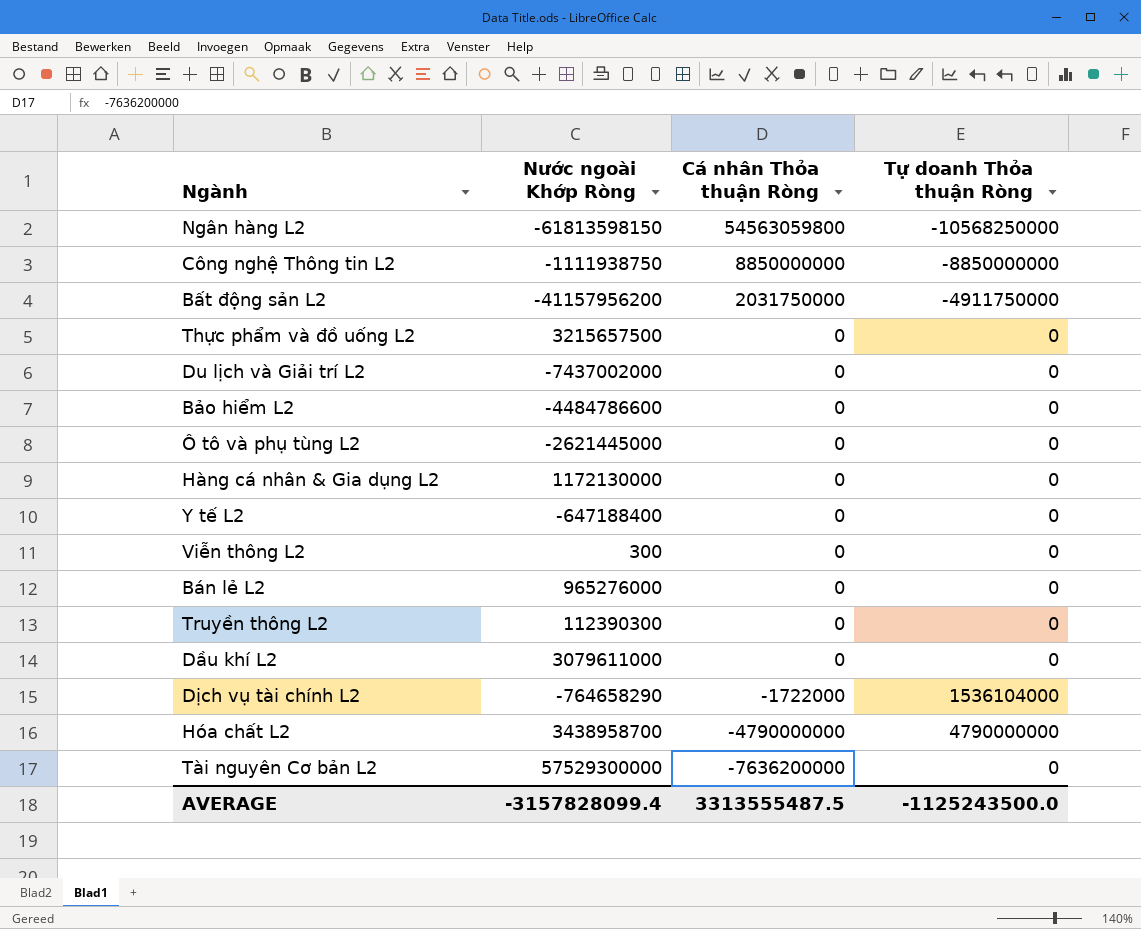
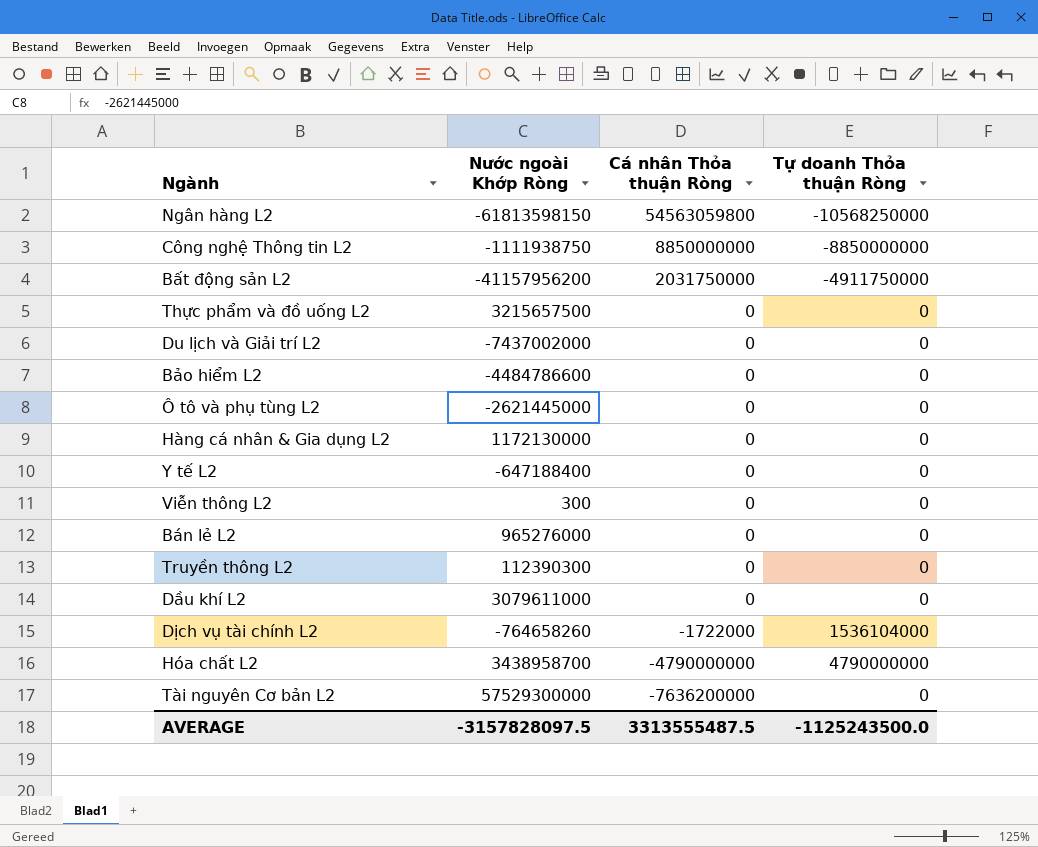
Dịch vụ tài chính L2 | Nước ngoài Khớp Ròng: -764658290 -> -764658260
AVERAGE | Nước ngoài Khớp Ròng: -3157828099.4 -> -3157828097.5

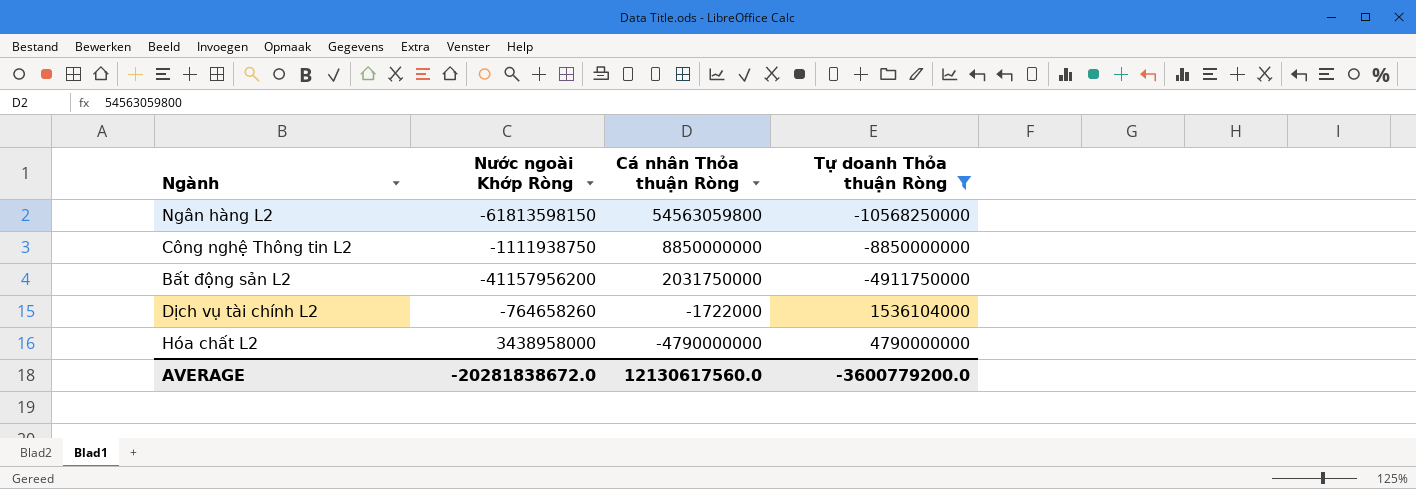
filter: none -> Tự doanh Thỏa thuận Ròng != 0
Hóa chất L2 | Nước ngoài Khớp Ròng: 3438958700 -> 3438958000
AVERAGE | Nước ngoài Khớp Ròng: -3157828097.5 -> -20281838672.0
AVERAGE | Cá nhân Thỏa thuận Ròng: 3313555487.5 -> 12130617560.0
AVERAGE | Tự doanh Thỏa thuận Ròng: -1125243500.0 -> -3600779200.0

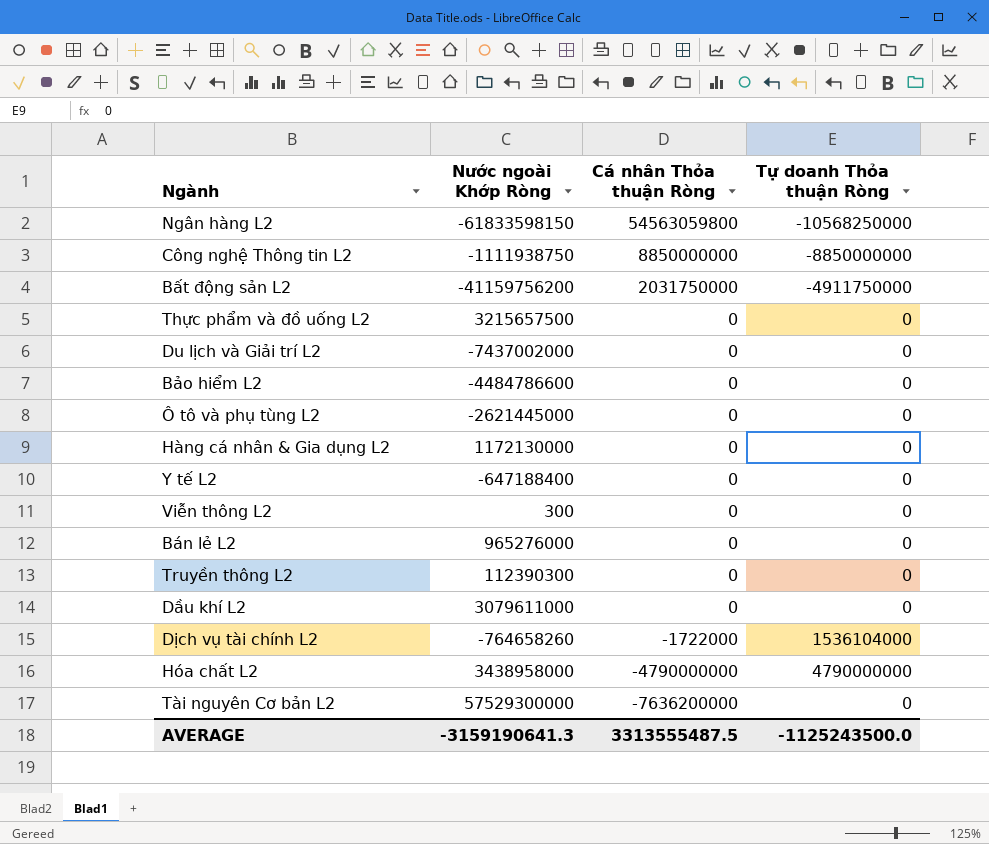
filter: Tự doanh Thỏa thuận Ròng != 0 -> none
Ngân hàng L2 | Nước ngoài Khớp Ròng: -61813598150 -> -61833598150
Bất động sản L2 | Nước ngoài Khớp Ròng: -41157956200 -> -41159756200
AVERAGE | Nước ngoài Khớp Ròng: -20281838672.0 -> -3159190641.3
AVERAGE | Cá nhân Thỏa thuận Ròng: 12130617560.0 -> 3313555487.5
AVERAGE | Tự doanh Thỏa thuận Ròng: -3600779200.0 -> -1125243500.0

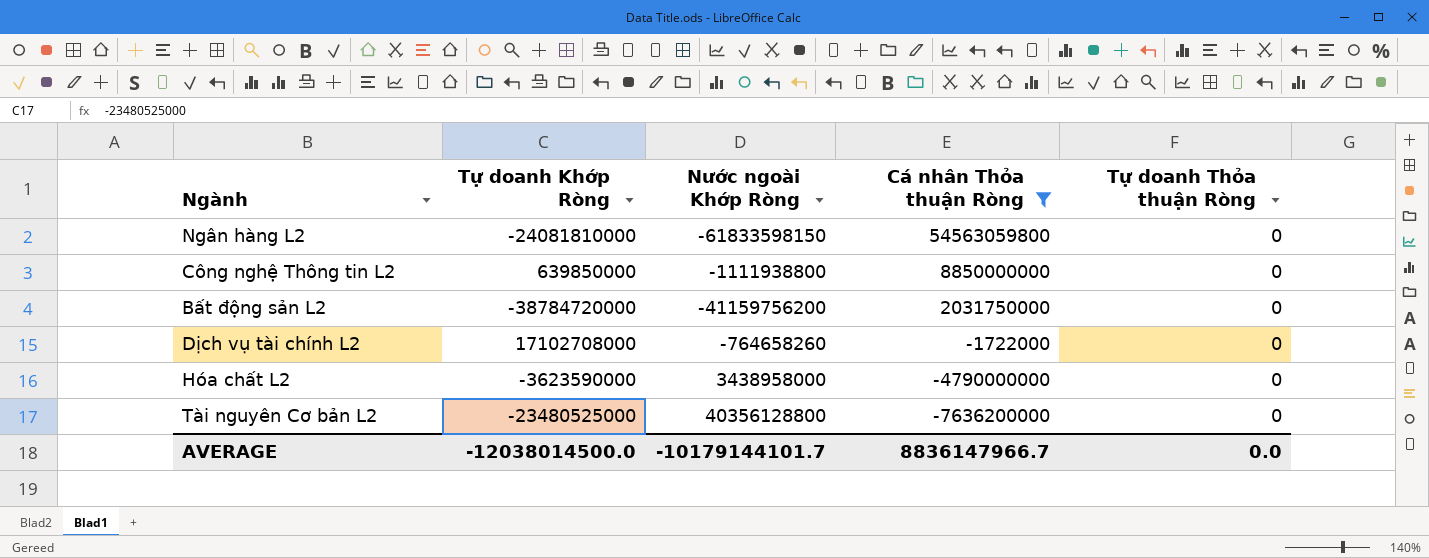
filter: none -> Cá nhân Thỏa thuận Ròng != 0
column Tự doanh Khớp Ròng | position: none -> 2
Ngân hàng L2 | Tự doanh Thỏa thuận Ròng: -10568250000 -> 0
Công nghệ Thông tin L2 | Nước ngoài Khớp Ròng: -1111938750 -> -1111938800
Công nghệ Thông tin L2 | Tự doanh Thỏa thuận Ròng: -8850000000 -> 0
Bất động sản L2 | Tự doanh Thỏa thuận Ròng: -4911750000 -> 0
Dịch vụ tài chính L2 | Tự doanh Thỏa thuận Ròng: 1536104000 -> 0
Hóa chất L2 | Tự doanh Thỏa thuận Ròng: 4790000000 -> 0
Tài nguyên Cơ bản L2 | Nước ngoài Khớp Ròng: 57529300000 -> 40356128800
AVERAGE | Nước ngoài Khớp Ròng: -3159190641.3 -> -10179144101.7
AVERAGE | Cá nhân Thỏa thuận Ròng: 3313555487.5 -> 8836147966.7
AVERAGE | Tự doanh Thỏa thuận Ròng: -1125243500.0 -> 0.0

